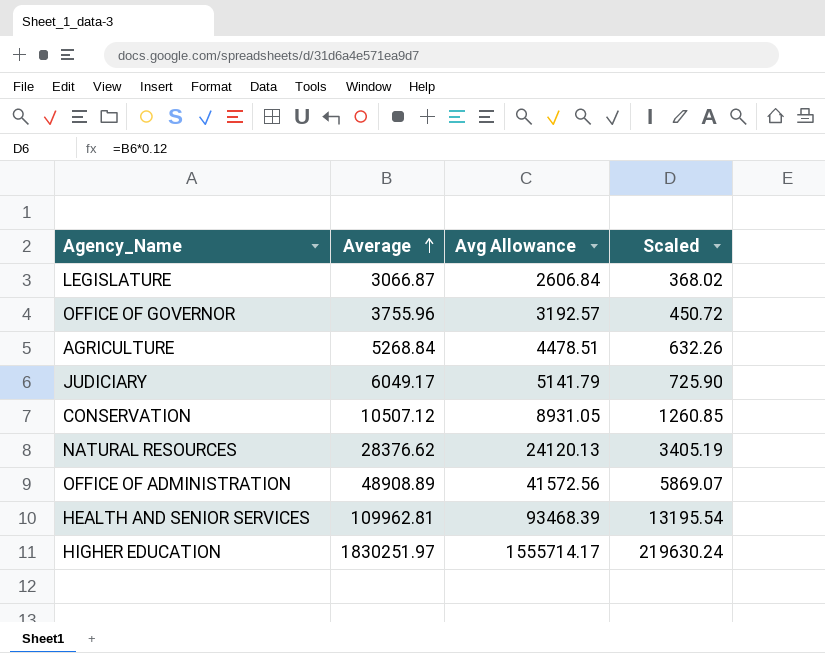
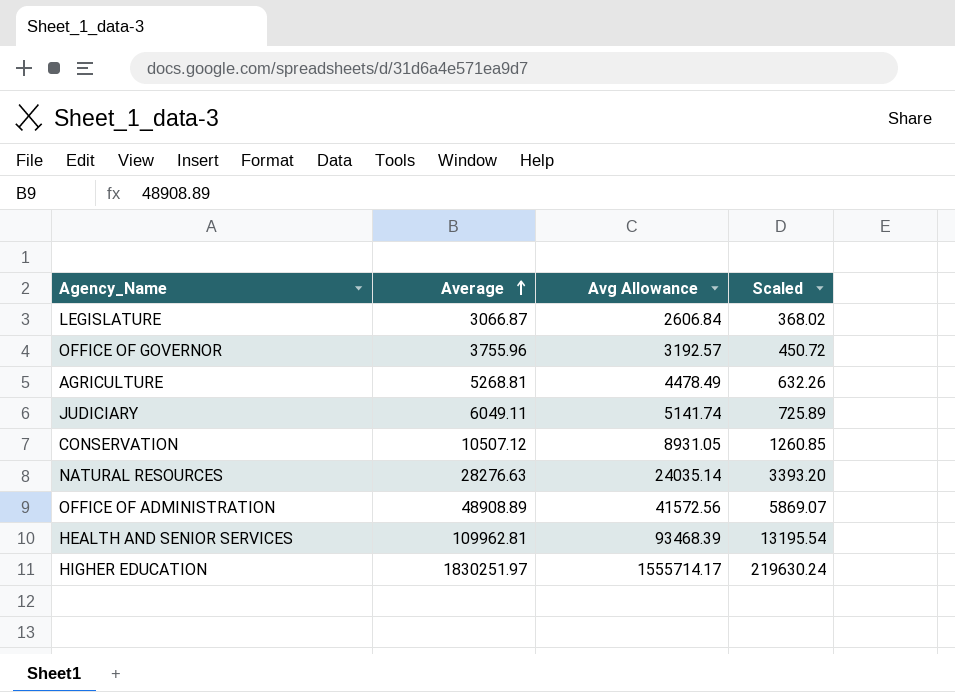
AGRICULTURE | Average: 5268.84 -> 5268.81
AGRICULTURE | Avg Allowance: 4478.51 -> 4478.49
JUDICIARY | Average: 6049.17 -> 6049.11
JUDICIARY | Avg Allowance: 5141.79 -> 5141.74
JUDICIARY | Scaled: 725.90 -> 725.89
NATURAL RESOURCES | Average: 28376.62 -> 28276.63
NATURAL RESOURCES | Avg Allowance: 24120.13 -> 24035.14
NATURAL RESOURCES | Scaled: 3405.19 -> 3393.20

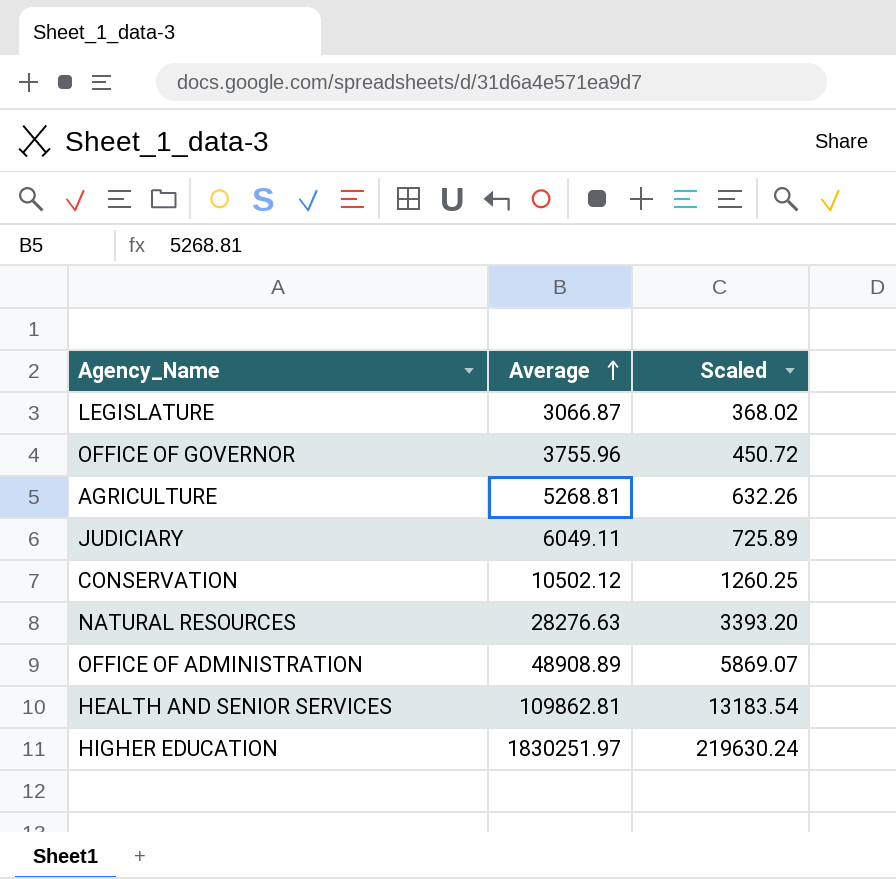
column Avg Allowance | formula: [Average] * 0.85 -> none
CONSERVATION | Average: 10507.12 -> 10502.12
CONSERVATION | Scaled: 1260.85 -> 1260.25
HEALTH AND SENIOR SERVICES | Average: 109962.81 -> 109862.81
HEALTH AND SENIOR SERVICES | Scaled: 13195.54 -> 13183.54

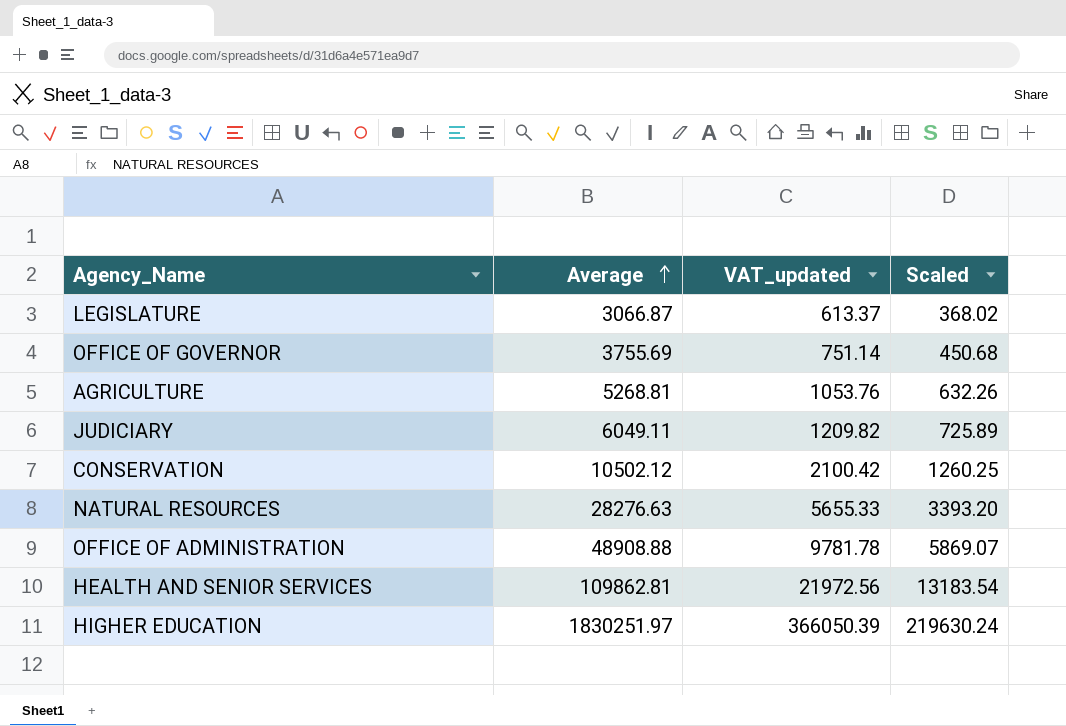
column VAT_updated | formula: none -> [Average] * 0.2
OFFICE OF GOVERNOR | Average: 3755.96 -> 3755.69
OFFICE OF GOVERNOR | Scaled: 450.72 -> 450.68
OFFICE OF ADMINISTRATION | Average: 48908.89 -> 48908.88

